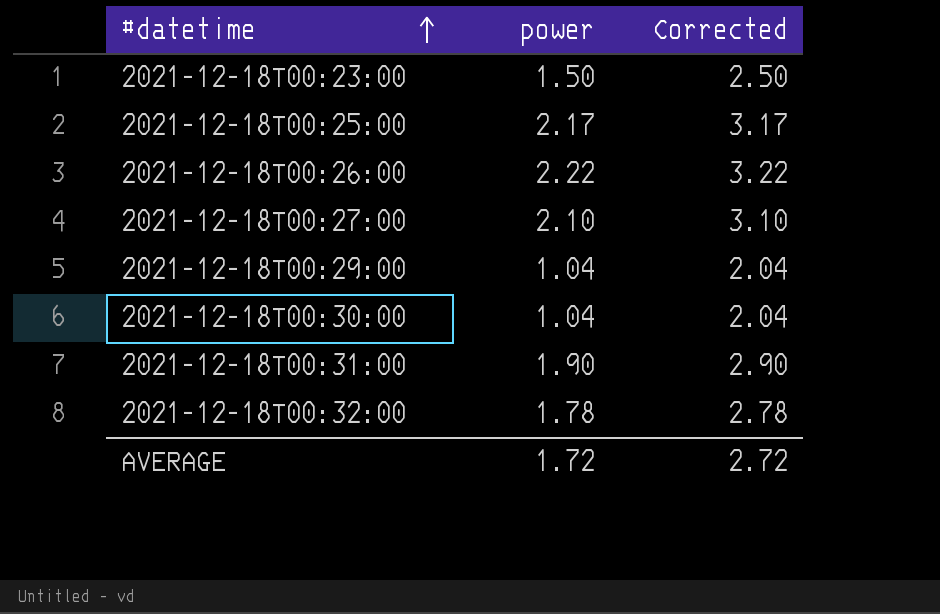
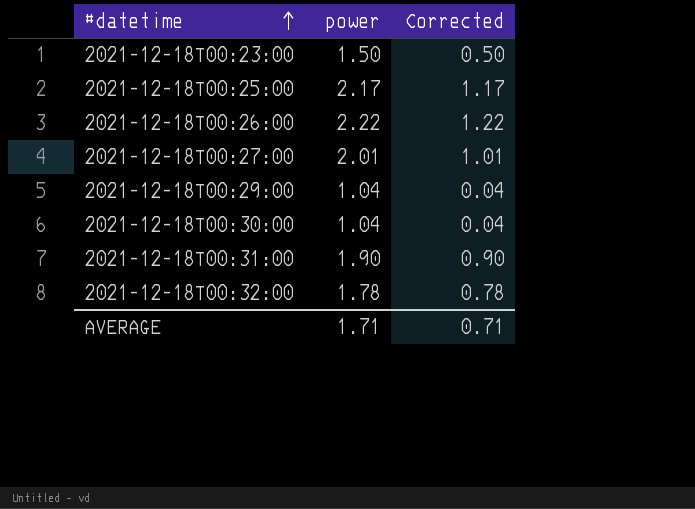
column Corrected | formula: [power] + 1 -> [power] - 1
2021-12-18T00:27:00 | power: 2.10 -> 2.01
AVERAGE | power: 1.72 -> 1.71
AVERAGE | Corrected: 2.72 -> 0.71

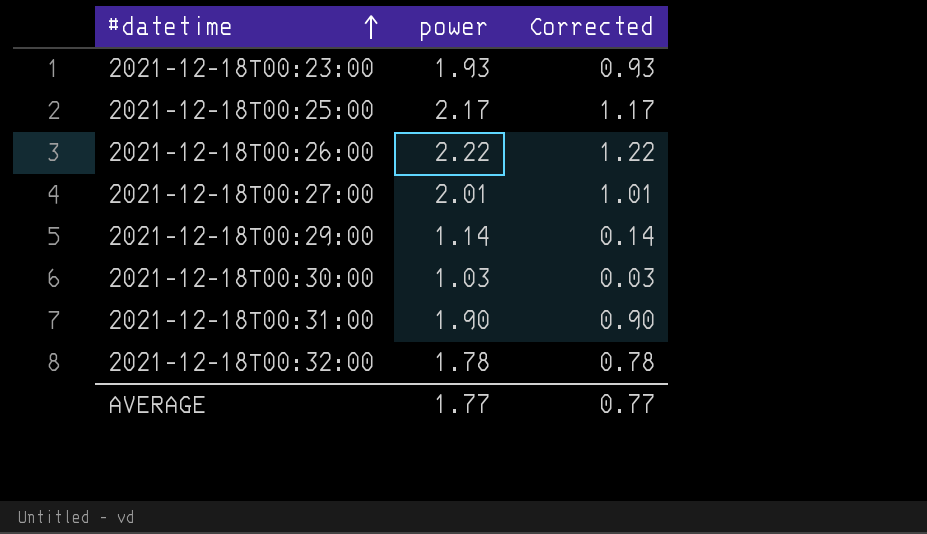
2021-12-18T00:23:00 | power: 1.50 -> 1.93
2021-12-18T00:23:00 | Corrected: 0.50 -> 0.93
2021-12-18T00:29:00 | power: 1.04 -> 1.14
2021-12-18T00:29:00 | Corrected: 0.04 -> 0.14
2021-12-18T00:30:00 | power: 1.04 -> 1.03
2021-12-18T00:30:00 | Corrected: 0.04 -> 0.03
AVERAGE | power: 1.71 -> 1.77
AVERAGE | Corrected: 0.71 -> 0.77

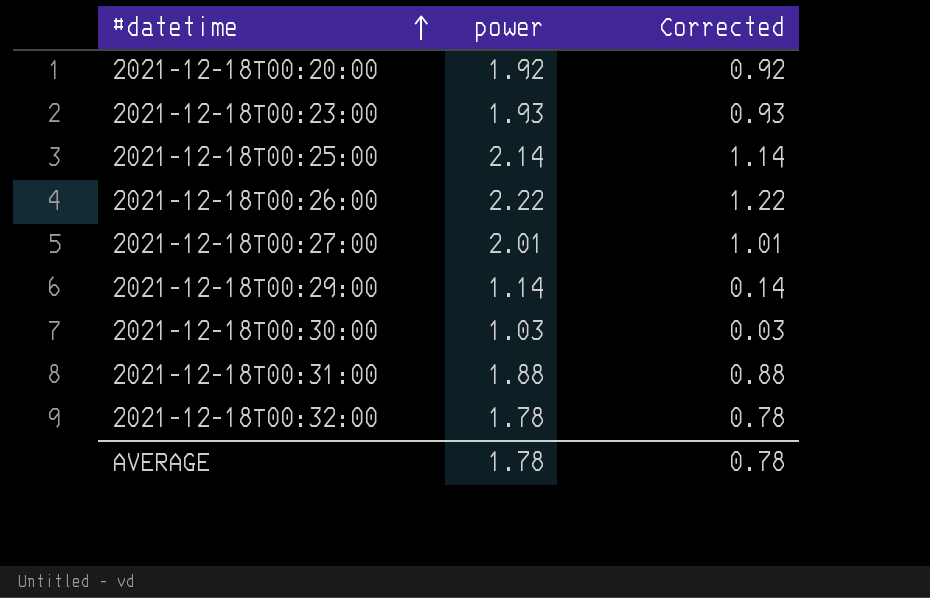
row 2021-12-18T00:20:00: none -> 1.92 | 0.92
2021-12-18T00:25:00 | power: 2.17 -> 2.14
2021-12-18T00:25:00 | Corrected: 1.17 -> 1.14
2021-12-18T00:31:00 | power: 1.90 -> 1.88
2021-12-18T00:31:00 | Corrected: 0.90 -> 0.88
AVERAGE | power: 1.77 -> 1.78
AVERAGE | Corrected: 0.77 -> 0.78

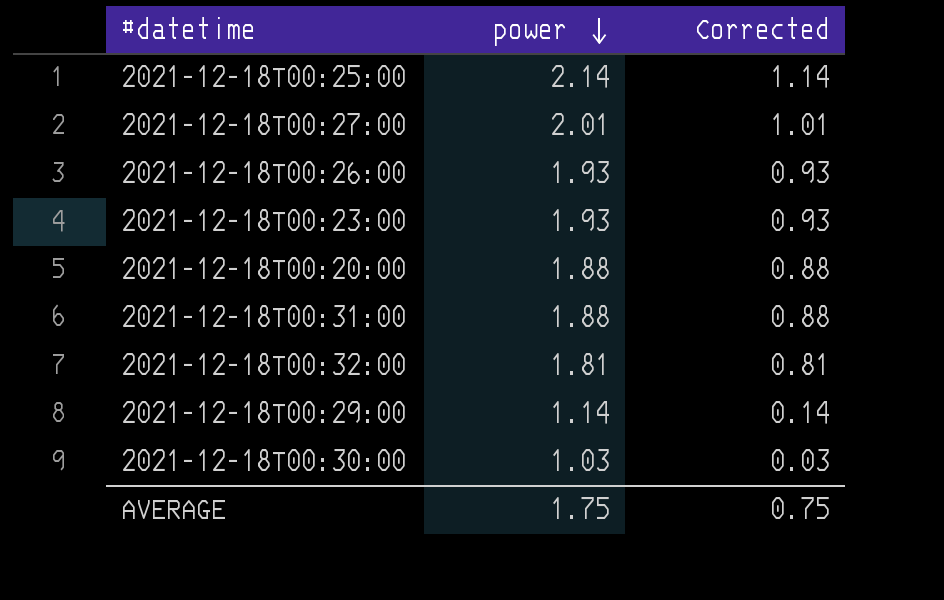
row order: #datetime ascending -> power descending
2021-12-18T00:26:00 | power: 2.22 -> 1.93
2021-12-18T00:26:00 | Corrected: 1.22 -> 0.93
2021-12-18T00:20:00 | power: 1.92 -> 1.88
2021-12-18T00:20:00 | Corrected: 0.92 -> 0.88
2021-12-18T00:32:00 | power: 1.78 -> 1.81
2021-12-18T00:32:00 | Corrected: 0.78 -> 0.81
AVERAGE | power: 1.78 -> 1.75
AVERAGE | Corrected: 0.78 -> 0.75

